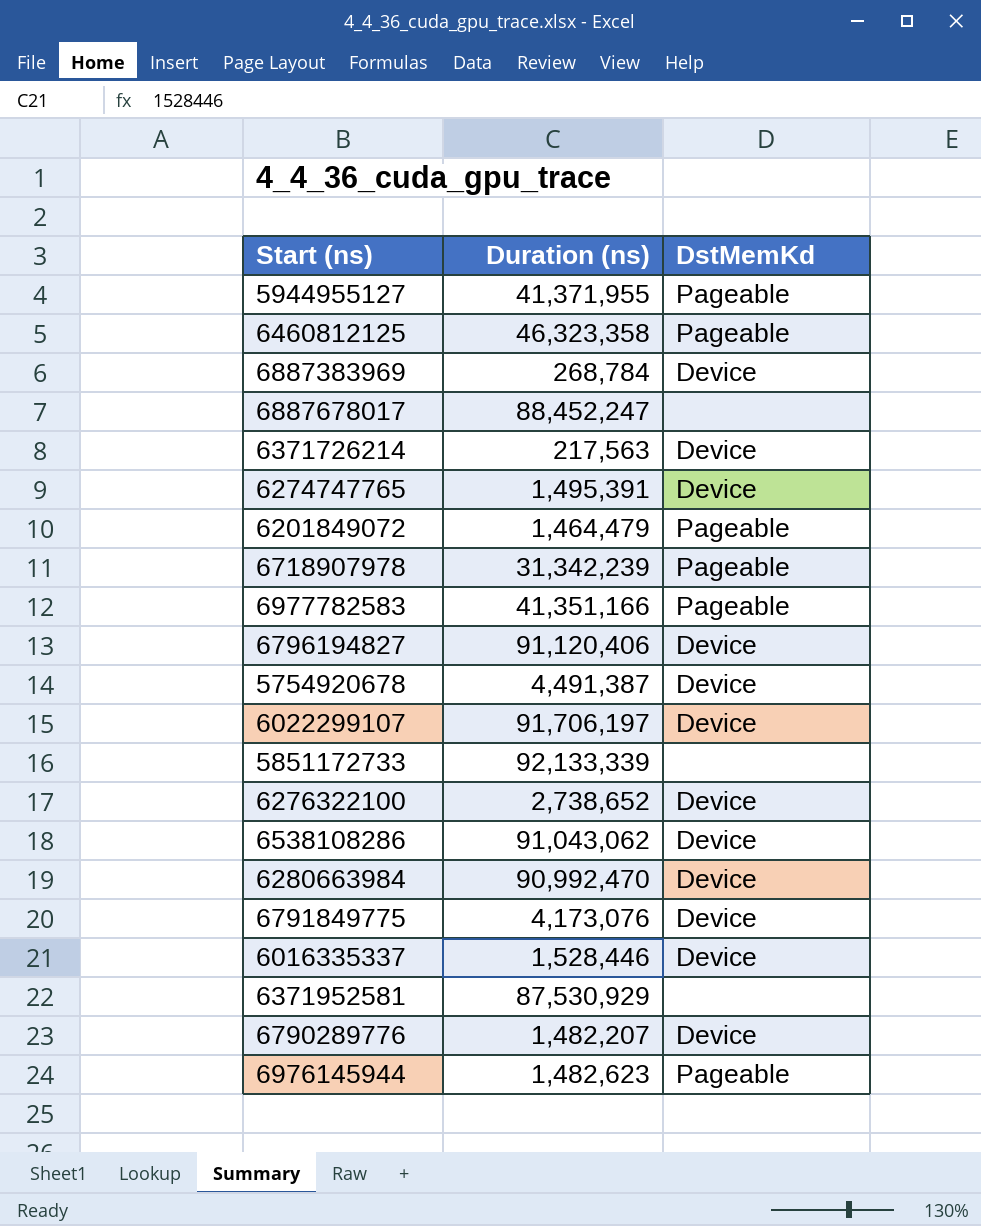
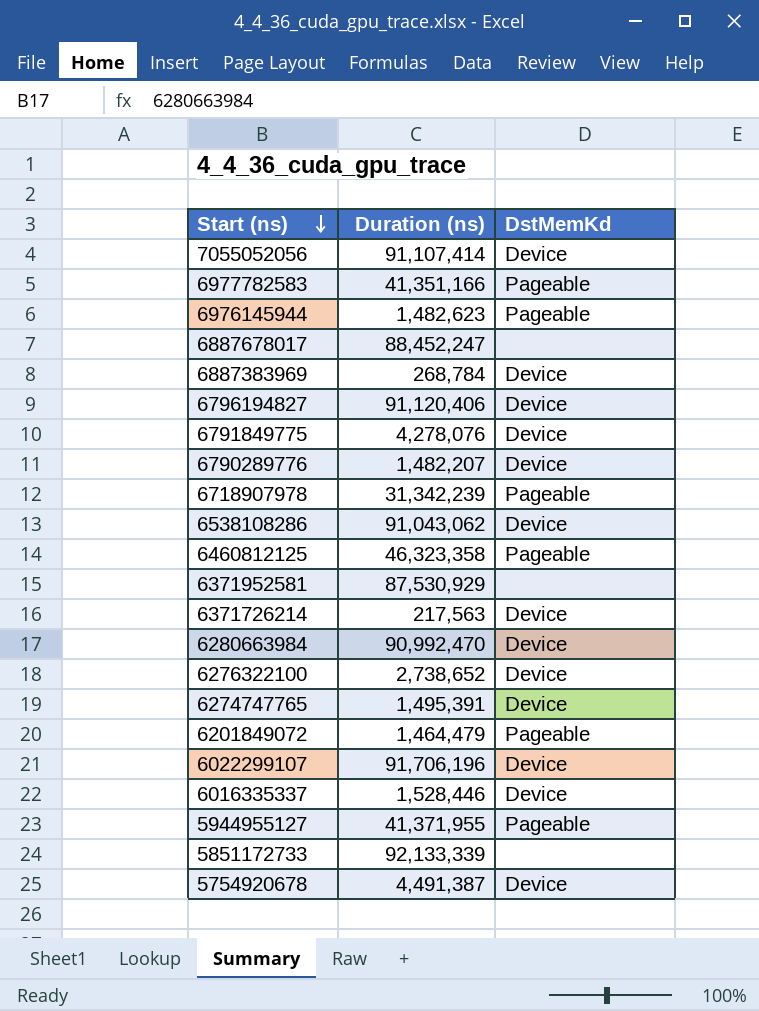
row order: none -> Start (ns) descending
row 7055052056: none -> 91,107,414 | Device
6791849775 | Duration (ns): 4,173,076 -> 4,278,076
6022299107 | Duration (ns): 91,706,197 -> 91,706,196

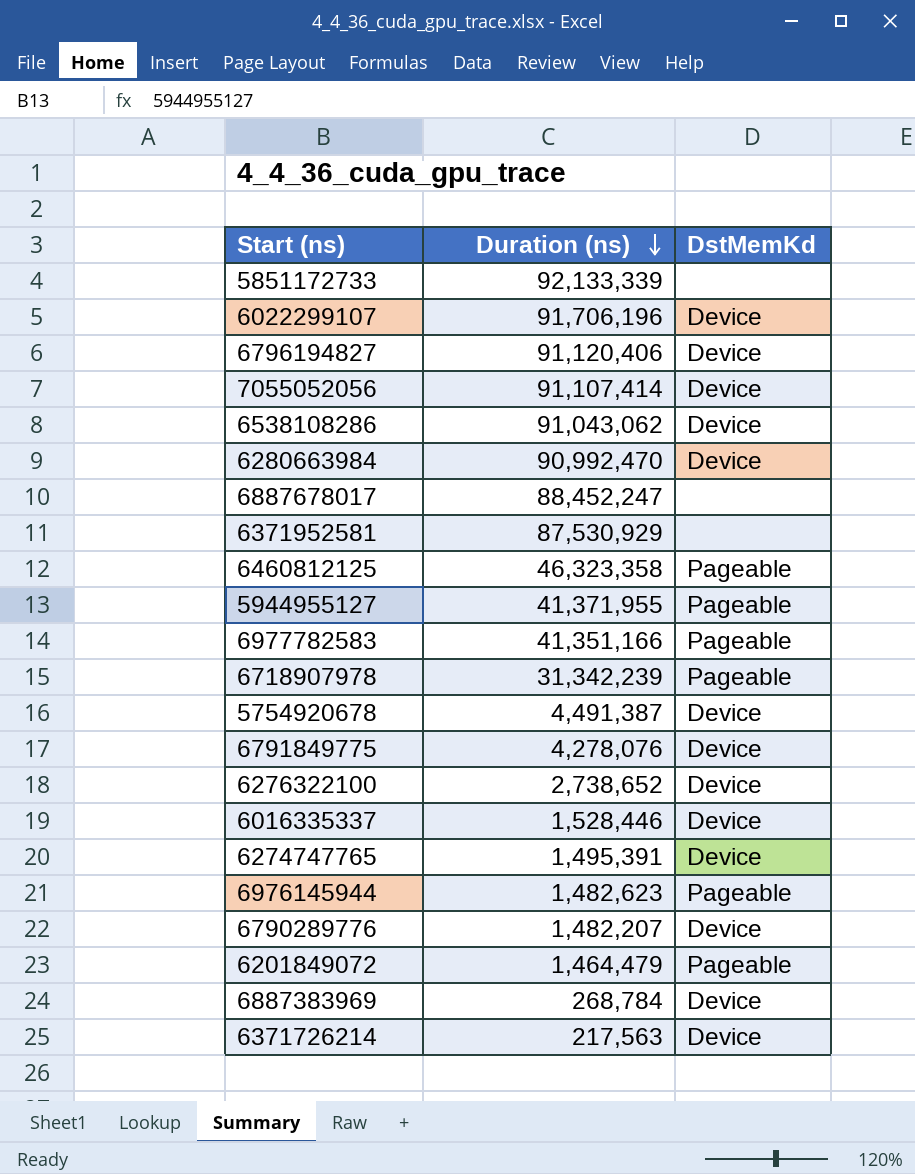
row order: Start (ns) descending -> Duration (ns) descending

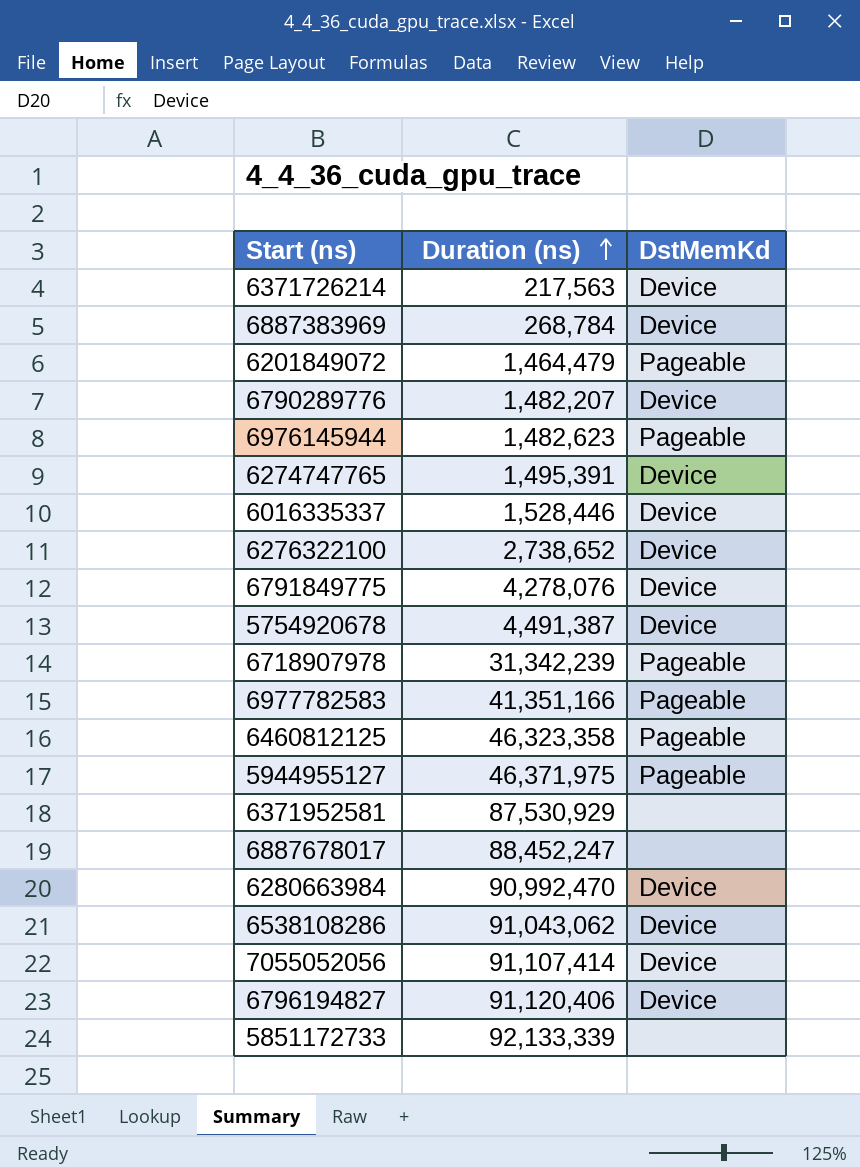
row order: Duration (ns) descending -> Duration (ns) ascending
row 6022299107: 91,706,196 | Device -> none
5944955127 | Duration (ns): 41,371,955 -> 46,371,975

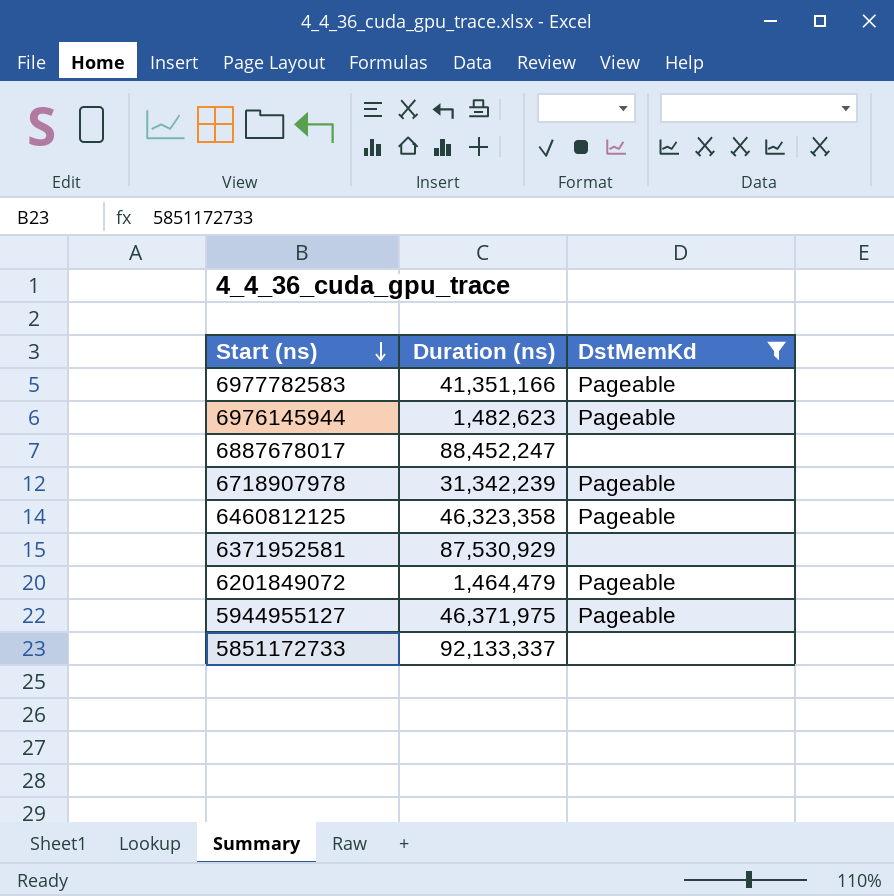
filter: none -> DstMemKd != Device
row order: Duration (ns) ascending -> Start (ns) descending
5851172733 | Duration (ns): 92,133,339 -> 92,133,337

